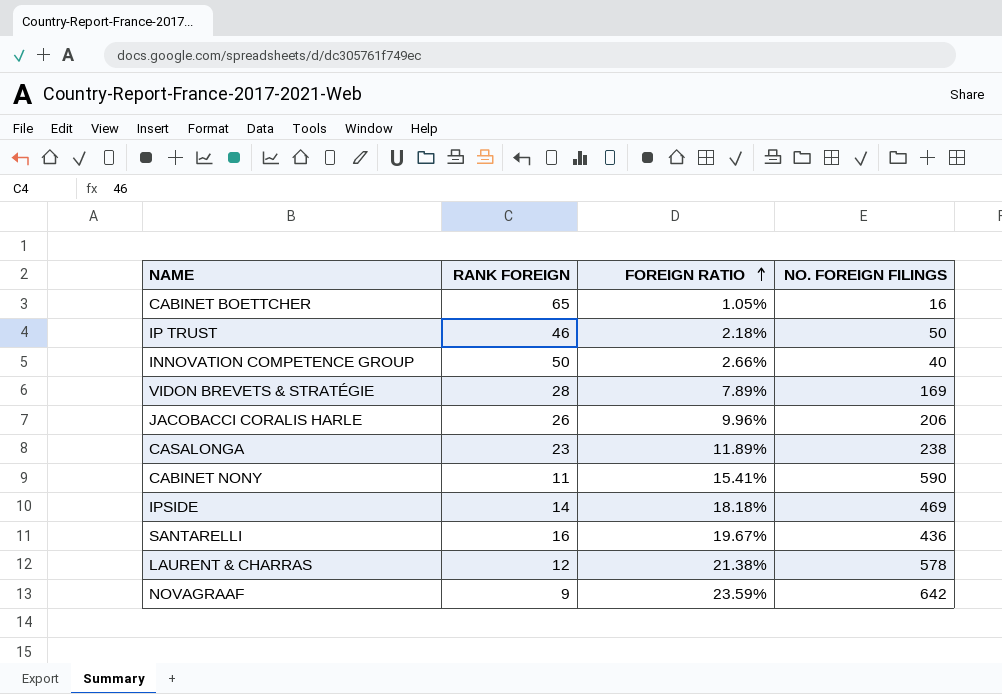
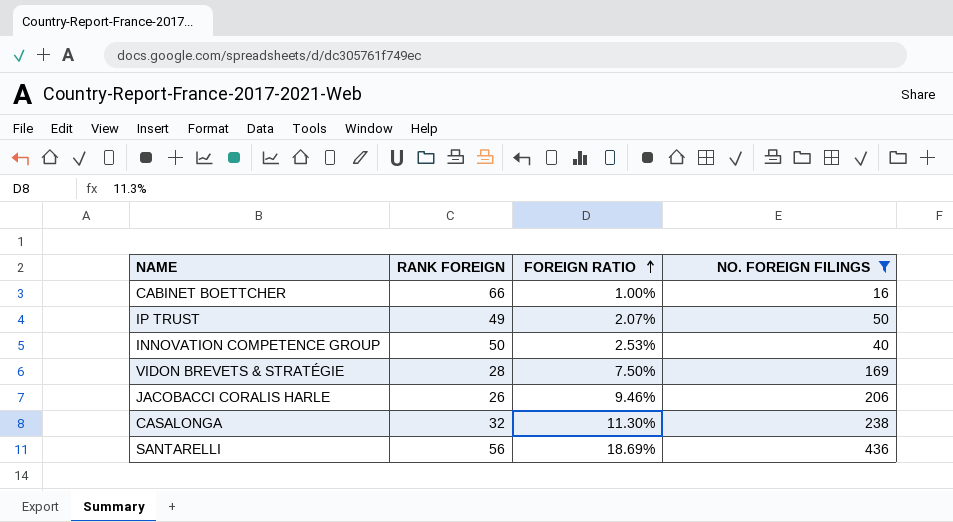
filter: none -> NO. FOREIGN FILINGS <= 436
CABINET BOETTCHER | RANK FOREIGN: 65 -> 66
CABINET BOETTCHER | FOREIGN RATIO: 1.05% -> 1.00%
IP TRUST | RANK FOREIGN: 46 -> 49
IP TRUST | FOREIGN RATIO: 2.18% -> 2.07%
INNOVATION COMPETENCE GROUP | FOREIGN RATIO: 2.66% -> 2.53%
VIDON BREVETS & STRATÉGIE | FOREIGN RATIO: 7.89% -> 7.50%
JACOBACCI CORALIS HARLE | FOREIGN RATIO: 9.96% -> 9.46%
CASALONGA | RANK FOREIGN: 23 -> 32
CASALONGA | FOREIGN RATIO: 11.89% -> 11.30%
SANTARELLI | RANK FOREIGN: 16 -> 56
SANTARELLI | FOREIGN RATIO: 19.67% -> 18.69%

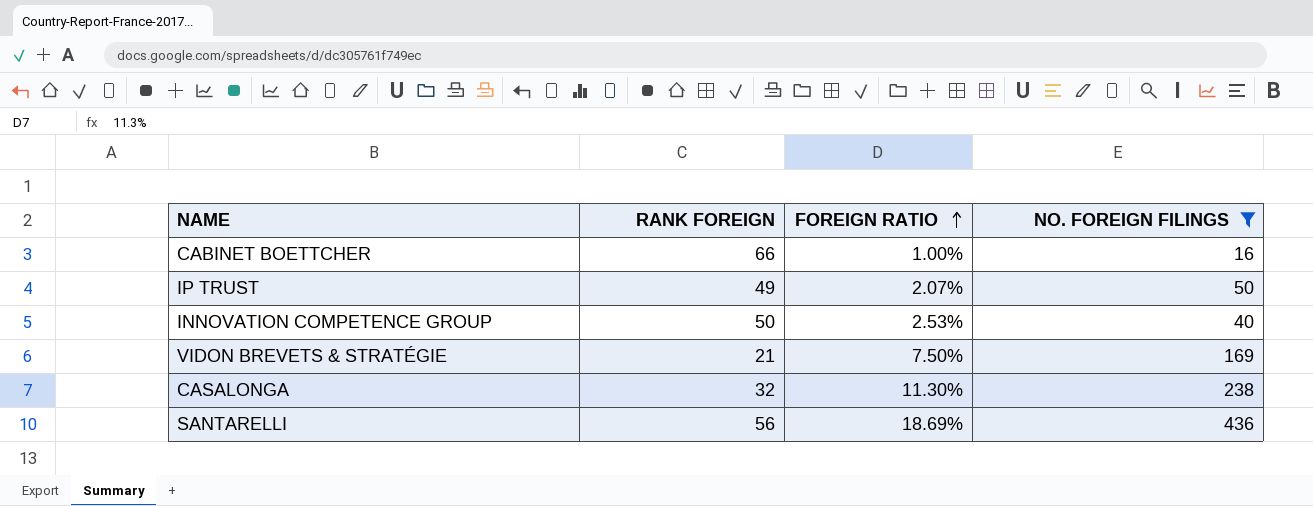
row JACOBACCI CORALIS HARLE: 26 | 9.46% | 206 -> none
VIDON BREVETS & STRATÉGIE | RANK FOREIGN: 28 -> 21

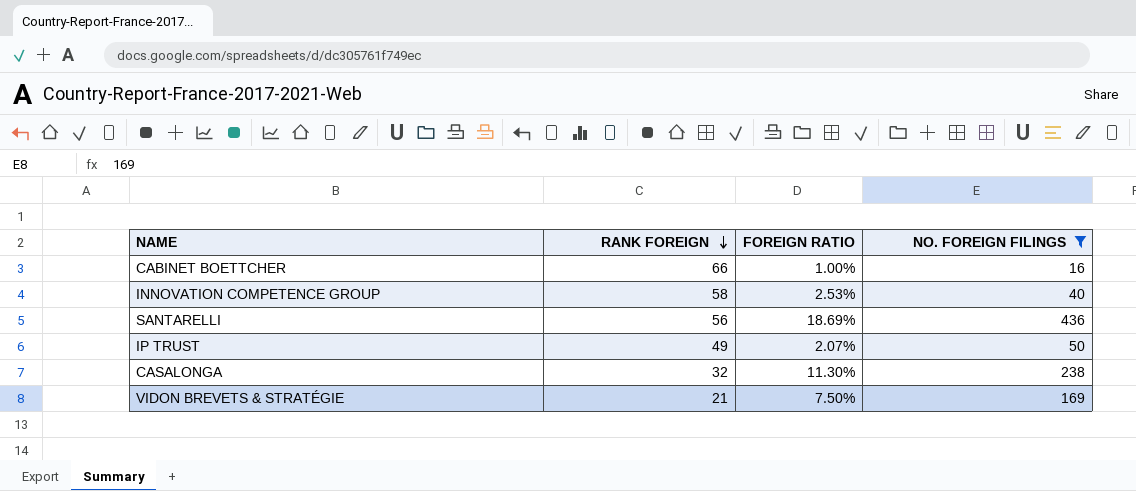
row order: FOREIGN RATIO ascending -> RANK FOREIGN descending
INNOVATION COMPETENCE GROUP | RANK FOREIGN: 50 -> 58

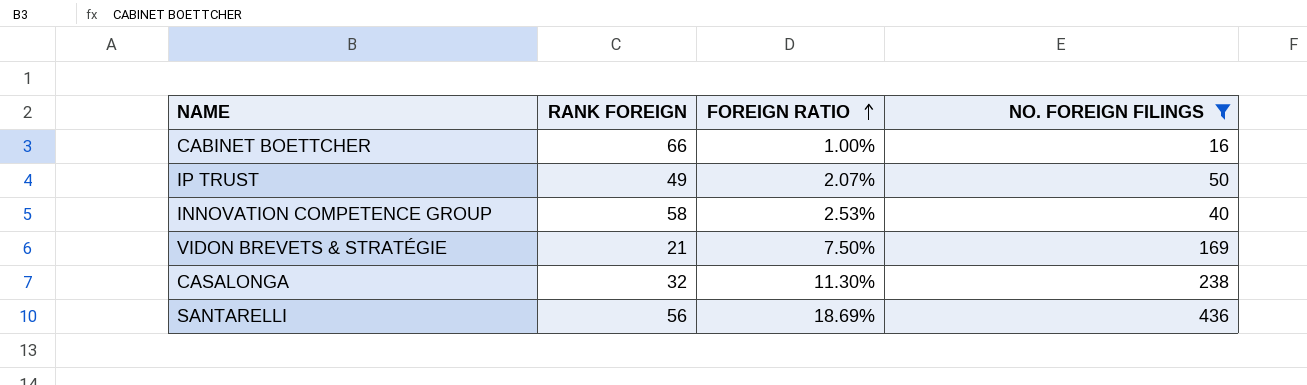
row order: RANK FOREIGN descending -> FOREIGN RATIO ascending

